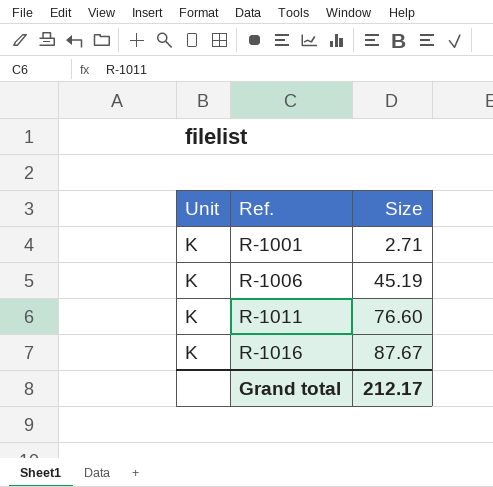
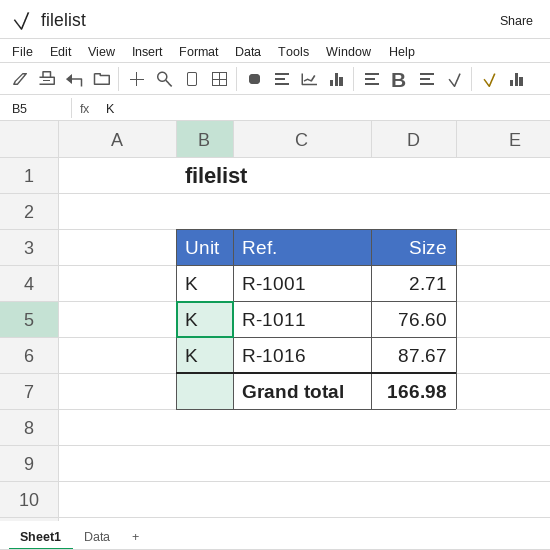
row R-1006: K | 45.19 -> none
Grand total | Size: 212.17 -> 166.98

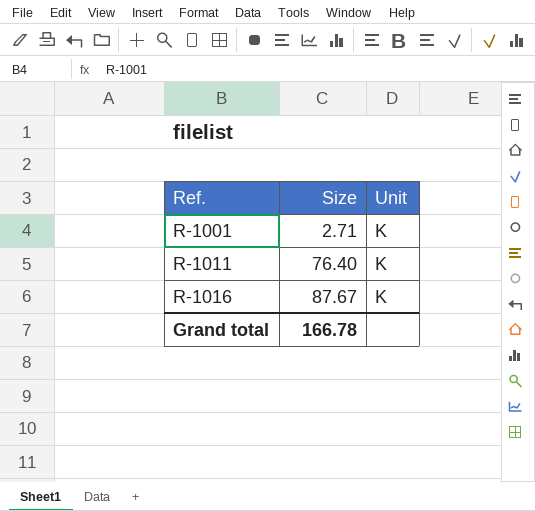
column Unit | position: 1 -> 3
R-1011 | Size: 76.60 -> 76.40
Grand total | Size: 166.98 -> 166.78

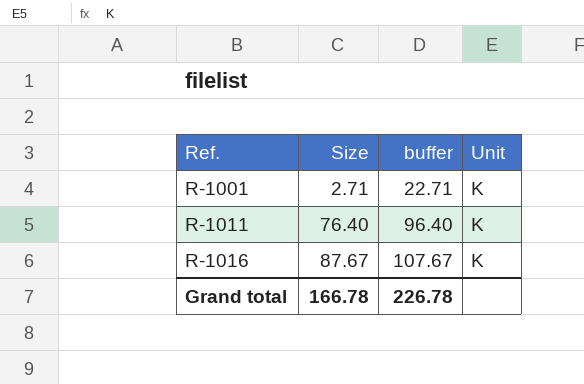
column buffer | formula: none -> [Size] + 20

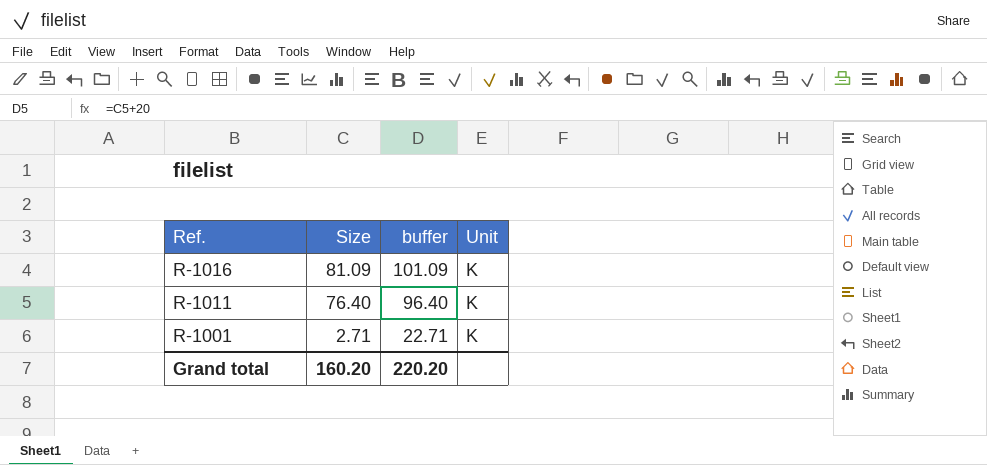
row order: Ref. ascending -> Ref. descending
R-1016 | Size: 87.67 -> 81.09
R-1016 | buffer: 107.67 -> 101.09
Grand total | Size: 166.78 -> 160.20
Grand total | buffer: 226.78 -> 220.20

